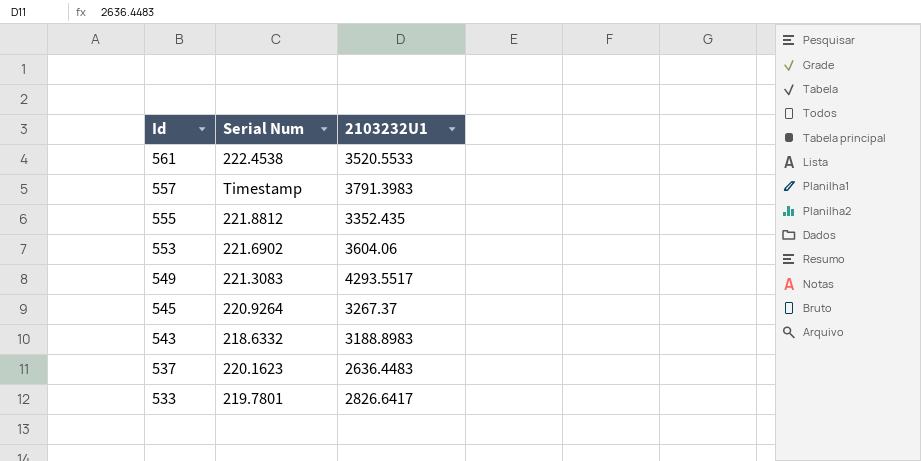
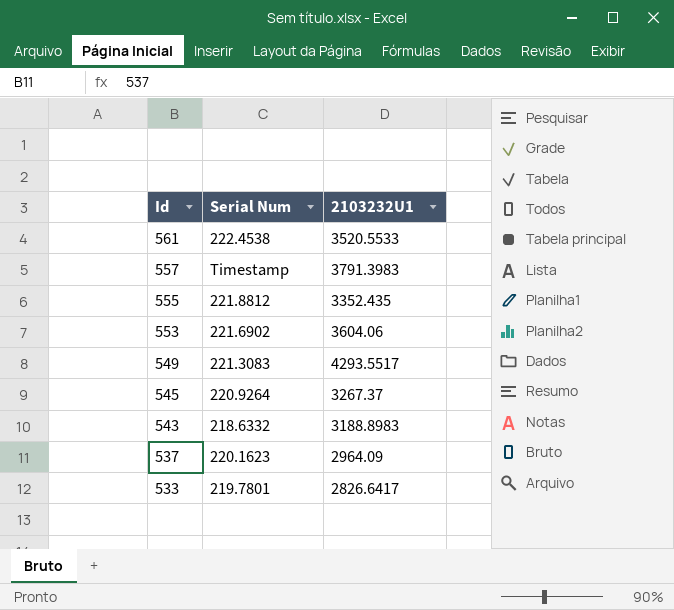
537 | 2103232U1: 2636.4483 -> 2964.09

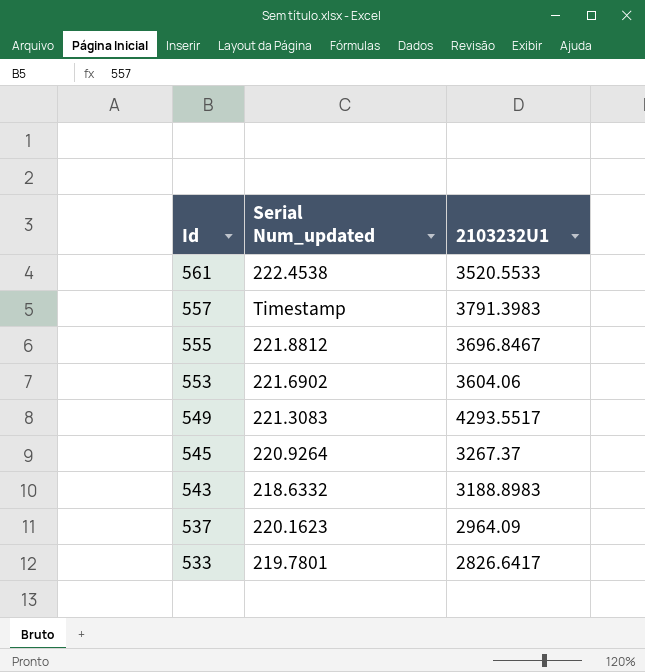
column name: Serial Num -> Serial Num_updated
555 | 2103232U1: 3352.435 -> 3696.8467

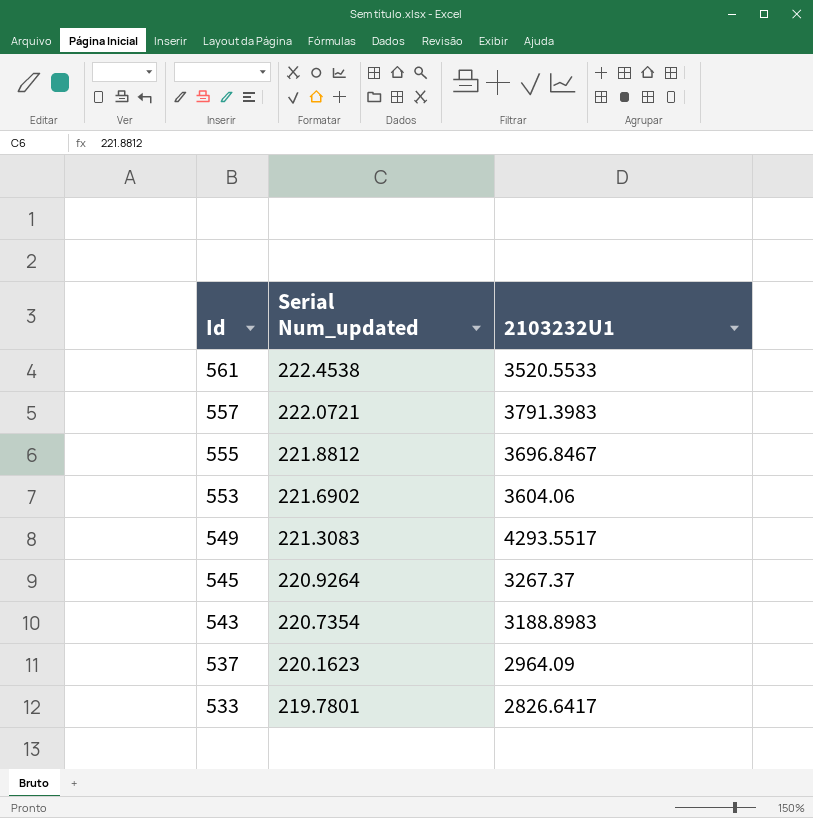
557 | Serial Num_updated: Timestamp -> 222.0721
543 | Serial Num_updated: 218.6332 -> 220.7354

